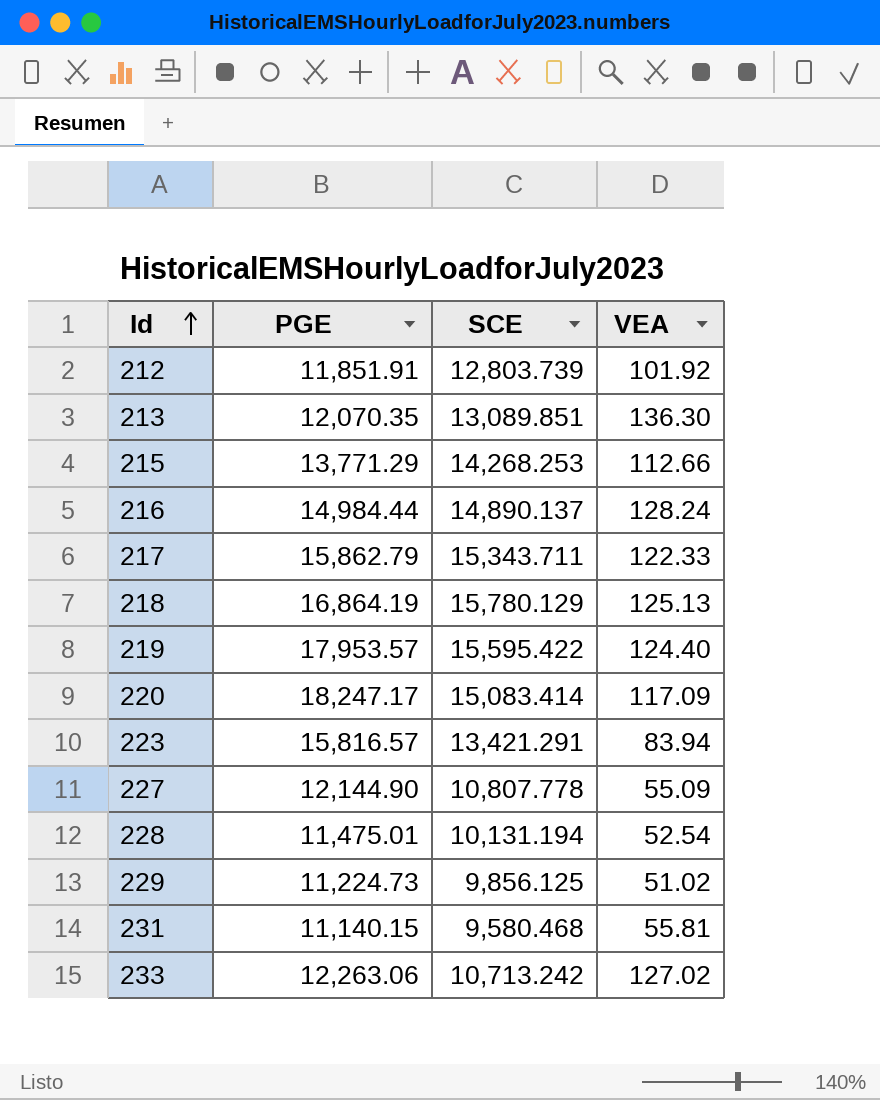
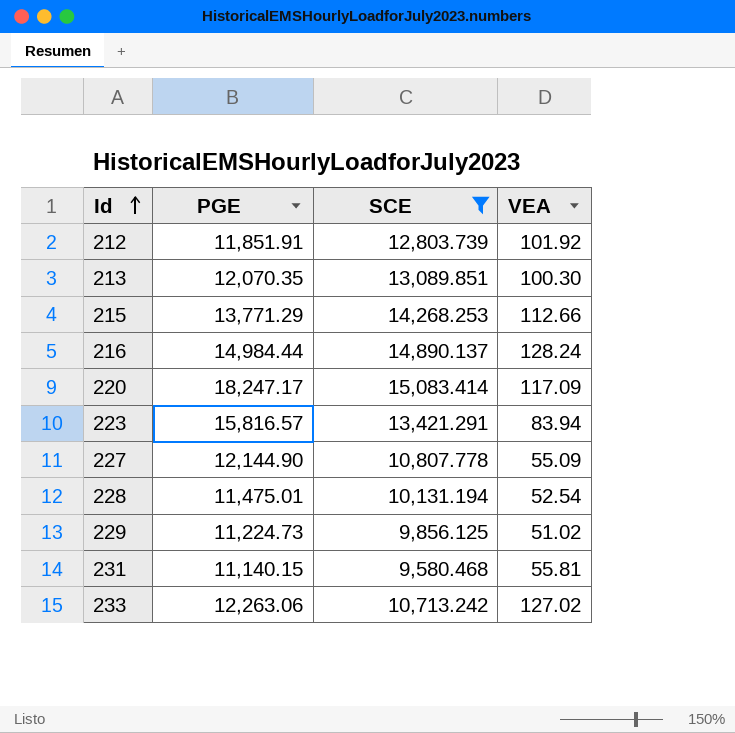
filter: none -> SCE <= 15,083.414
213 | VEA: 136.30 -> 100.30

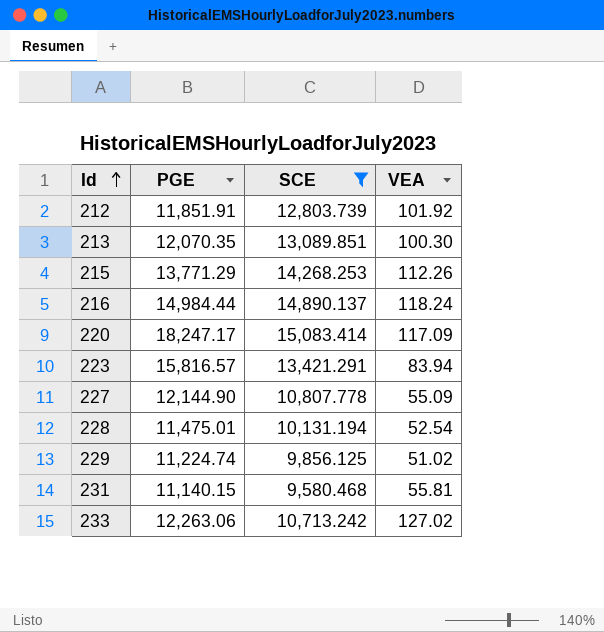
215 | VEA: 112.66 -> 112.26
216 | VEA: 128.24 -> 118.24
229 | PGE: 11,224.73 -> 11,224.74

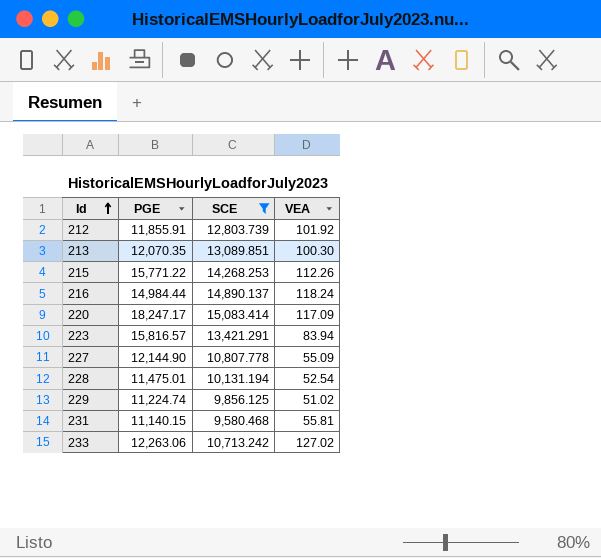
212 | PGE: 11,851.91 -> 11,855.91
215 | PGE: 13,771.29 -> 15,771.22

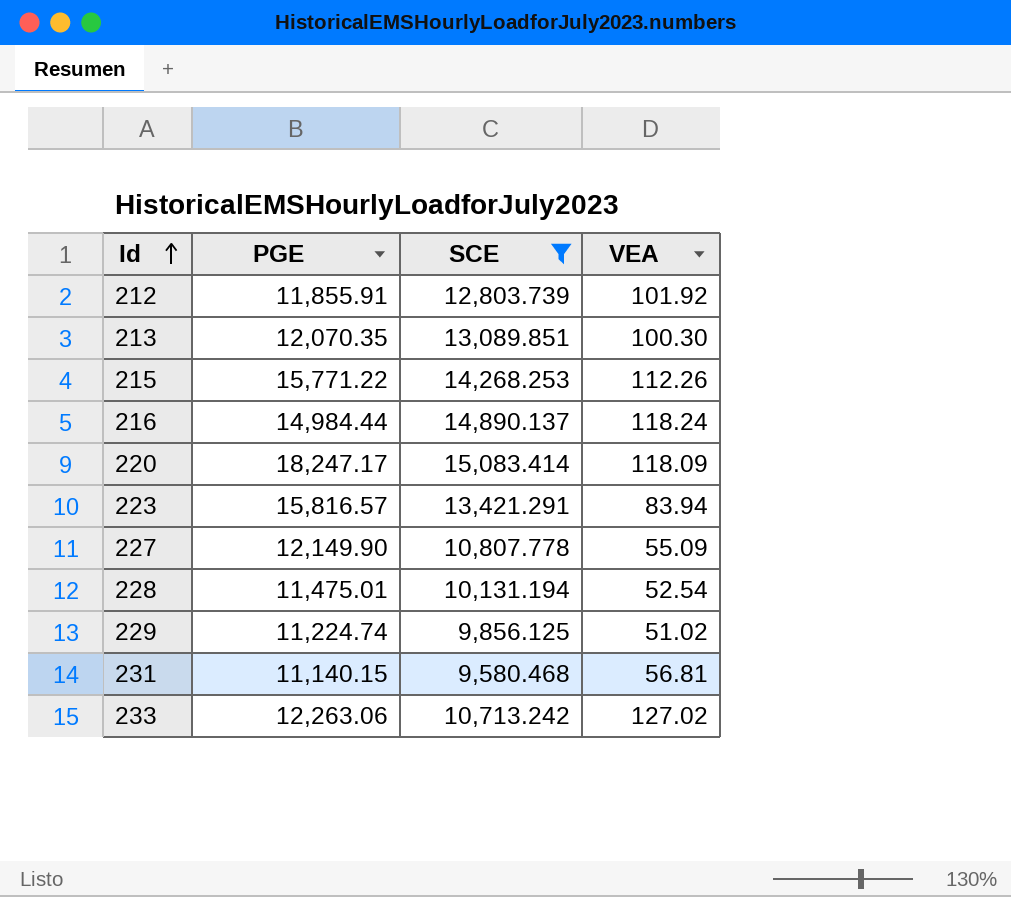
220 | VEA: 117.09 -> 118.09
227 | PGE: 12,144.90 -> 12,149.90
231 | VEA: 55.81 -> 56.81

